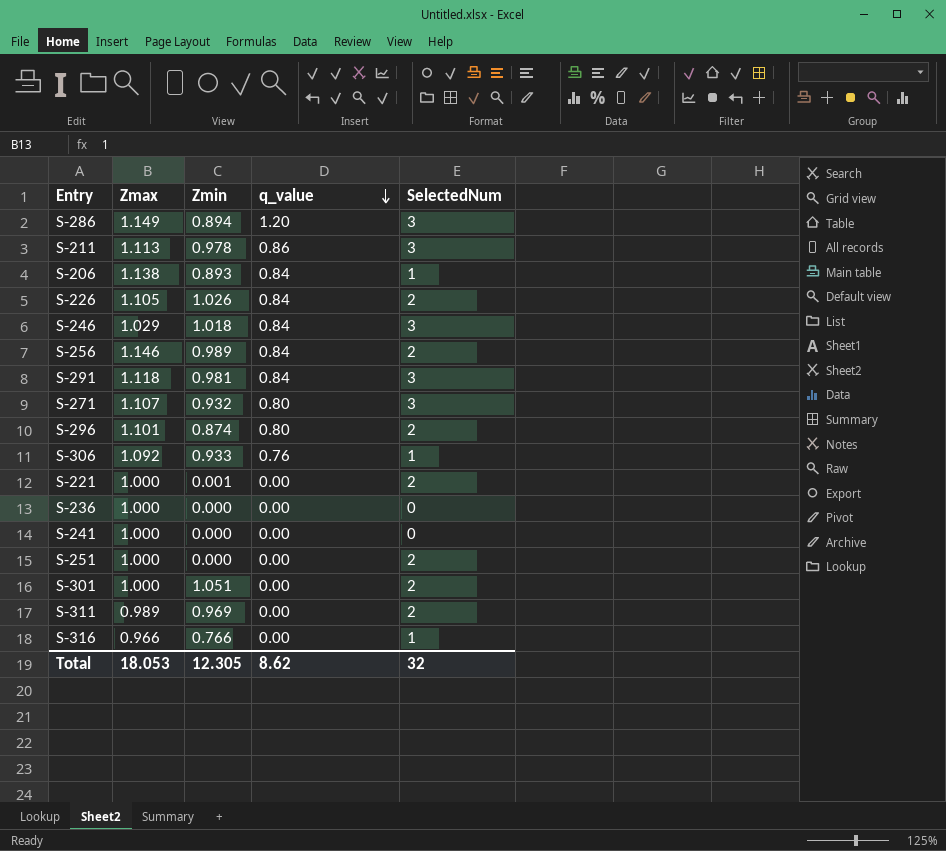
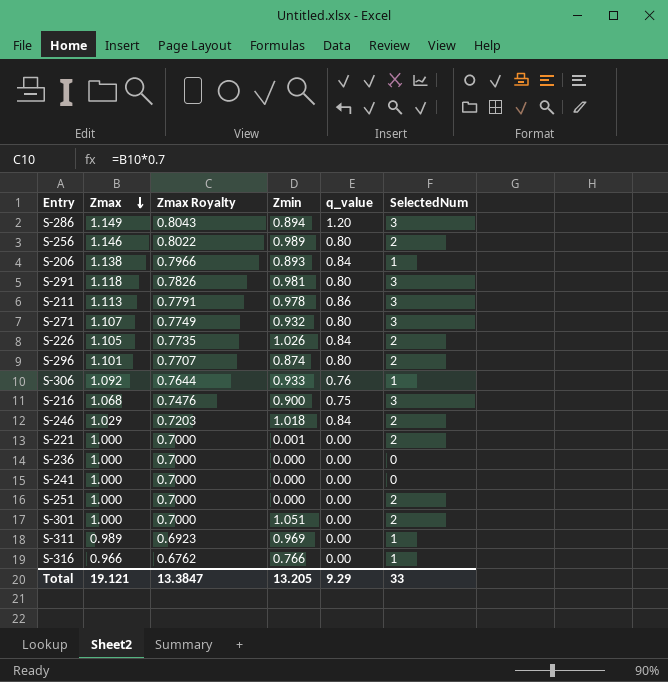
row order: q_value descending -> Zmax descending
column Zmax Royalty | formula: none -> [Zmax] * 0.7
S-256 | q_value: 0.84 -> 0.80
S-291 | q_value: 0.84 -> 0.80
row S-216: none -> 1.068 | 0.7476 | 0.900 | 0.75 | 3
S-246 | SelectedNum: 3 -> 2
S-311 | SelectedNum: 2 -> 1
Total | Zmax: 18.053 -> 19.121
Total | Zmin: 12.305 -> 13.205
Total | q_value: 8.62 -> 9.29
Total | SelectedNum: 32 -> 33

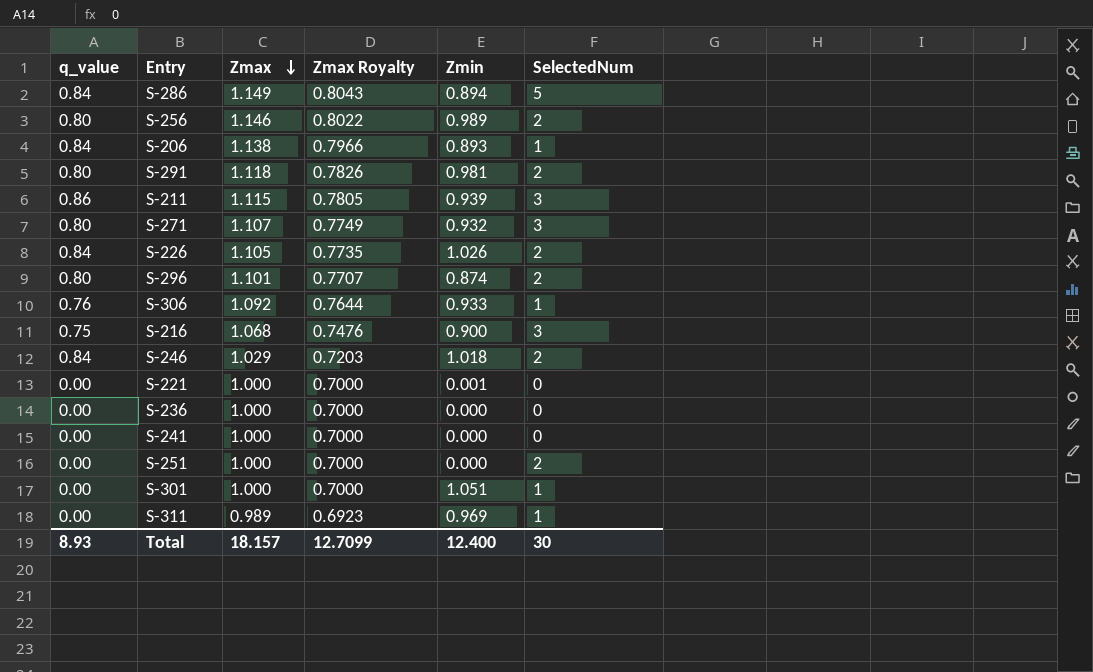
column q_value | position: 5 -> 1
row S-316: 0.966 | 0.6762 | 0.766 | 0.00 | 1 -> none
S-286 | q_value: 1.20 -> 0.84
S-286 | SelectedNum: 3 -> 5
S-291 | SelectedNum: 3 -> 2
S-211 | Zmax: 1.113 -> 1.115
S-211 | Zmax Royalty: 0.7791 -> 0.7805
S-211 | Zmin: 0.978 -> 0.939
S-221 | SelectedNum: 2 -> 0
S-301 | SelectedNum: 2 -> 1
Total | q_value: 9.29 -> 8.93
Total | Zmax: 19.121 -> 18.157
Total | Zmax Royalty: 13.3847 -> 12.7099
Total | Zmin: 13.205 -> 12.400
Total | SelectedNum: 33 -> 30

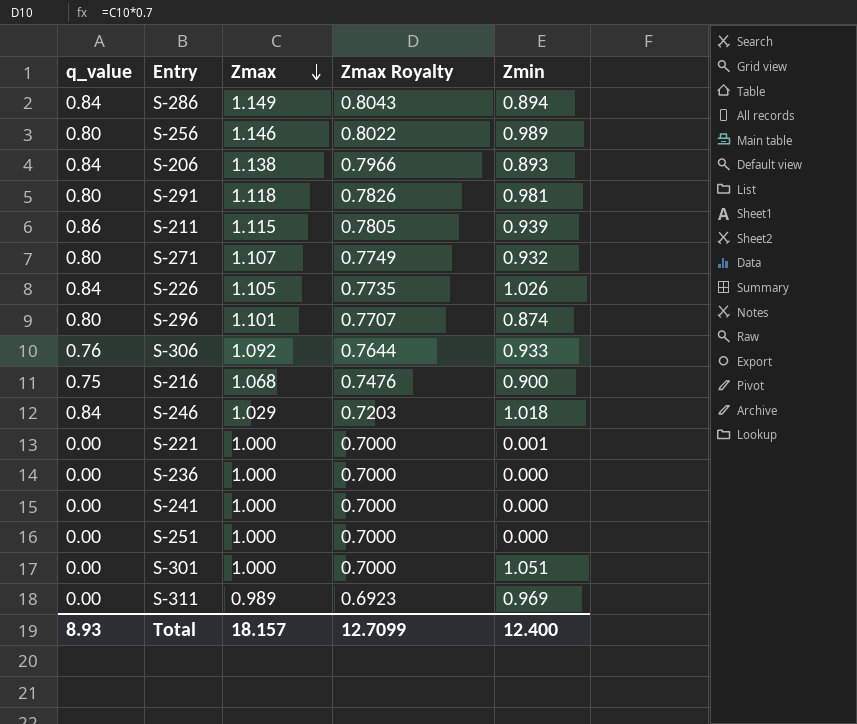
column SelectedNum | position: 6 -> none

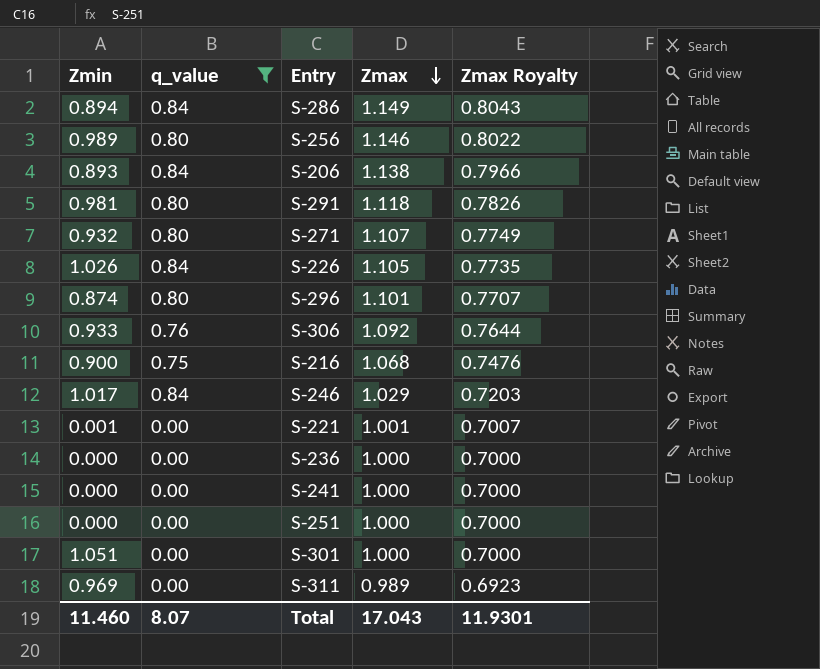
filter: none -> q_value != 0.86
column Zmin | position: 5 -> 1
S-246 | Zmin: 1.018 -> 1.017
S-221 | Zmax: 1.000 -> 1.001
S-221 | Zmax Royalty: 0.7000 -> 0.7007
Total | Zmin: 12.400 -> 11.460
Total | q_value: 8.93 -> 8.07
Total | Zmax: 18.157 -> 17.043
Total | Zmax Royalty: 12.7099 -> 11.9301

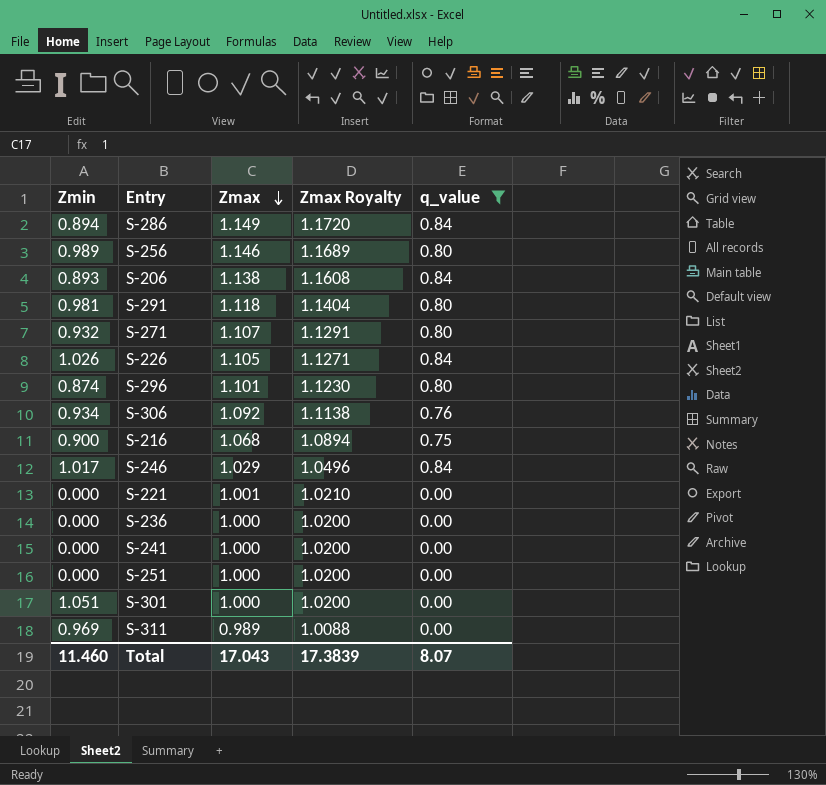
column Zmax Royalty | formula: [Zmax] * 0.7 -> [Zmax] * 1.02
column q_value | position: 2 -> 5
S-306 | Zmin: 0.933 -> 0.934
S-221 | Zmin: 0.001 -> 0.000
Total | Zmax Royalty: 11.9301 -> 17.3839

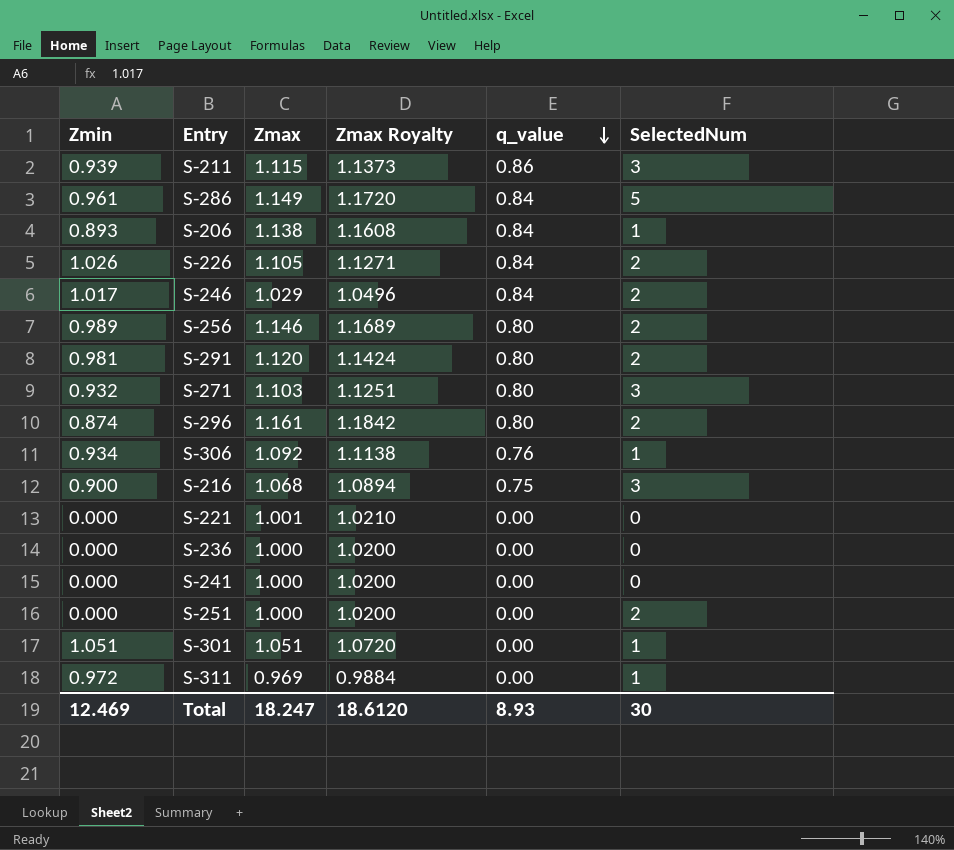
filter: q_value != 0.86 -> none
row order: Zmax descending -> q_value descending
column SelectedNum | position: none -> 6
S-286 | Zmin: 0.894 -> 0.961
S-291 | Zmax: 1.118 -> 1.120
S-291 | Zmax Royalty: 1.1404 -> 1.1424
S-271 | Zmax: 1.107 -> 1.103
S-271 | Zmax Royalty: 1.1291 -> 1.1251
S-296 | Zmax: 1.101 -> 1.161
S-296 | Zmax Royalty: 1.1230 -> 1.1842
S-301 | Zmax: 1.000 -> 1.051
S-301 | Zmax Royalty: 1.0200 -> 1.0720
S-311 | Zmin: 0.969 -> 0.972
S-311 | Zmax: 0.989 -> 0.969
S-311 | Zmax Royalty: 1.0088 -> 0.9884
Total | Zmin: 11.460 -> 12.469
Total | Zmax: 17.043 -> 18.247
Total | Zmax Royalty: 17.3839 -> 18.6120
Total | q_value: 8.07 -> 8.93

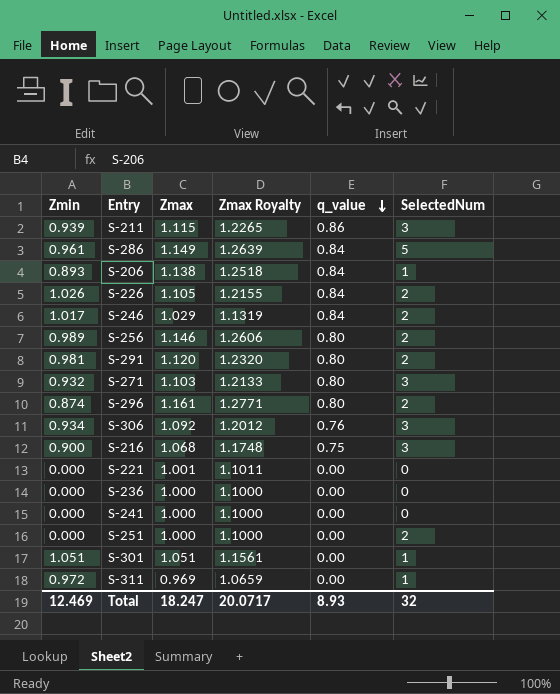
column Zmax Royalty | formula: [Zmax] * 1.02 -> [Zmax] * 1.1
S-306 | SelectedNum: 1 -> 3
Total | Zmax Royalty: 18.6120 -> 20.0717
Total | SelectedNum: 30 -> 32

